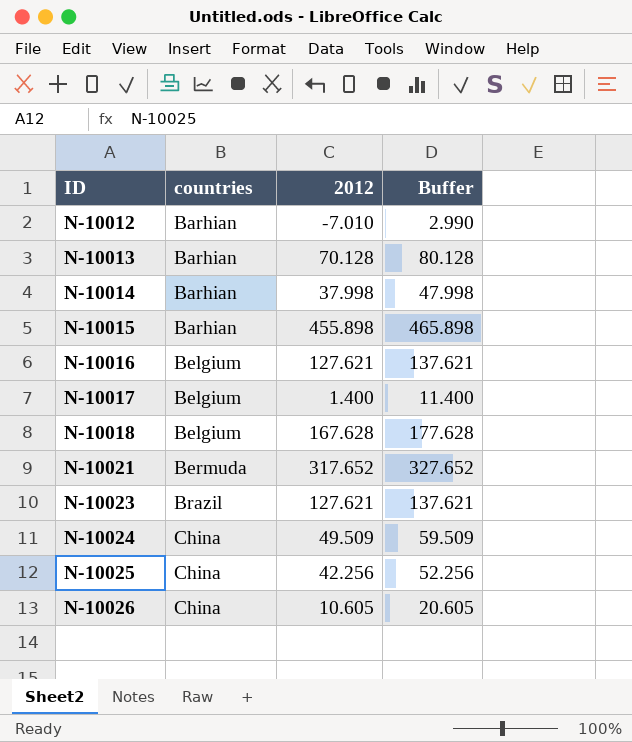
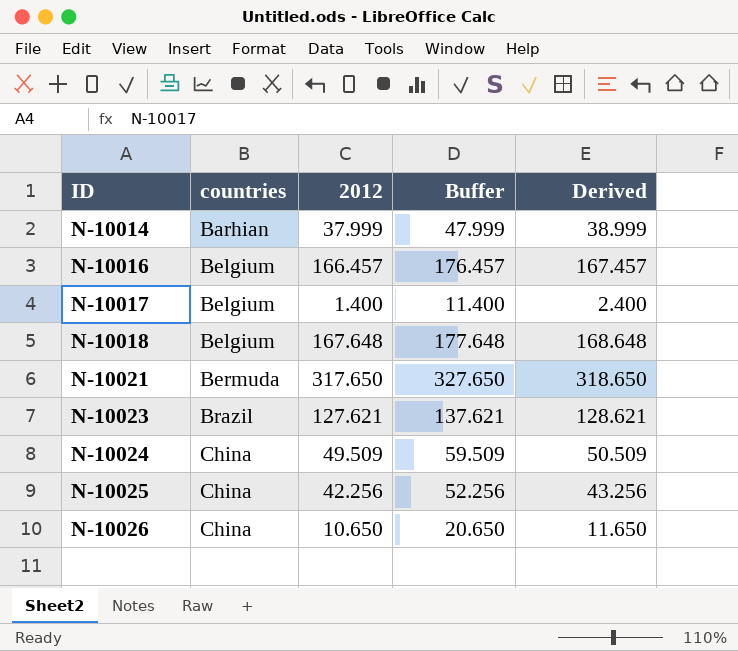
column Derived | formula: none -> [2012] + 1
row N-10012: Barhian | -7.010 | 2.990 -> none
row N-10013: Barhian | 70.128 | 80.128 -> none
row N-10015: Barhian | 455.898 | 465.898 -> none
N-10014 | 2012: 37.998 -> 37.999
N-10014 | Buffer: 47.998 -> 47.999
N-10016 | 2012: 127.621 -> 166.457
N-10016 | Buffer: 137.621 -> 176.457
N-10018 | 2012: 167.628 -> 167.648
N-10018 | Buffer: 177.628 -> 177.648
N-10021 | 2012: 317.652 -> 317.650
N-10021 | Buffer: 327.652 -> 327.650
N-10026 | 2012: 10.605 -> 10.650
N-10026 | Buffer: 20.605 -> 20.650

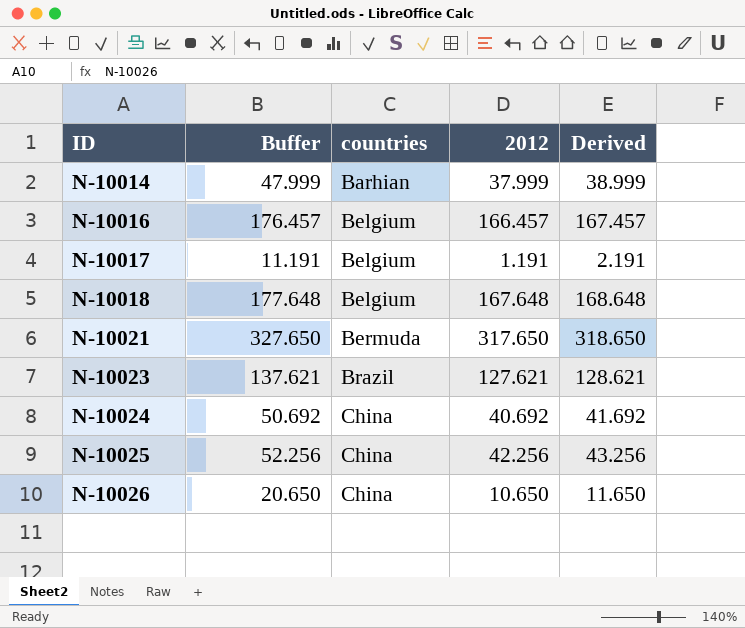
column Buffer | position: 4 -> 2
N-10017 | Buffer: 11.400 -> 11.191
N-10017 | 2012: 1.400 -> 1.191
N-10017 | Derived: 2.400 -> 2.191
N-10024 | Buffer: 59.509 -> 50.692
N-10024 | 2012: 49.509 -> 40.692
N-10024 | Derived: 50.509 -> 41.692

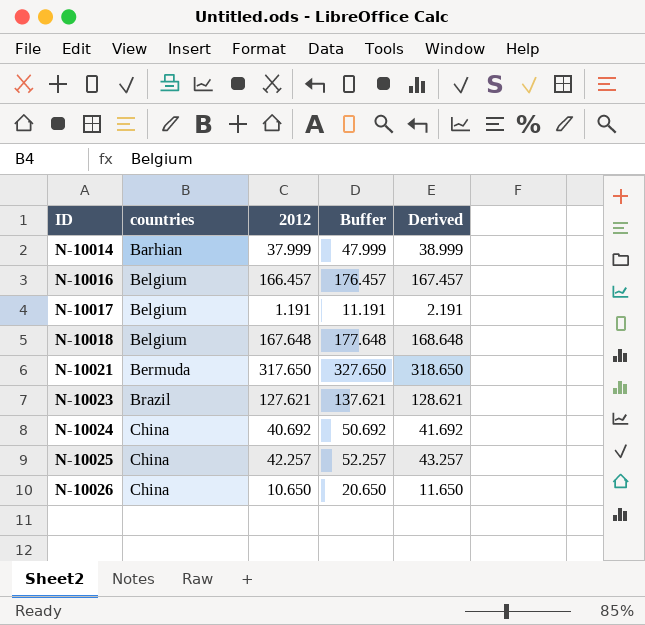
column Buffer | position: 2 -> 4
N-10025 | 2012: 42.256 -> 42.257
N-10025 | Buffer: 52.256 -> 52.257
N-10025 | Derived: 43.256 -> 43.257

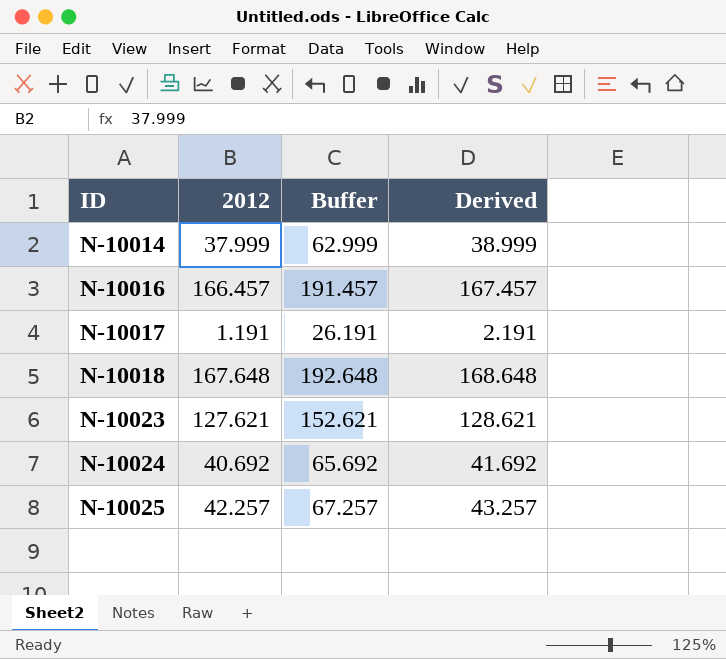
column countries | position: 2 -> none
column Buffer | formula: [2012] + 10 -> [2012] + 25
row N-10021: Bermuda | 317.650 | 327.650 | 318.650 -> none
row N-10026: China | 10.650 | 20.650 | 11.650 -> none

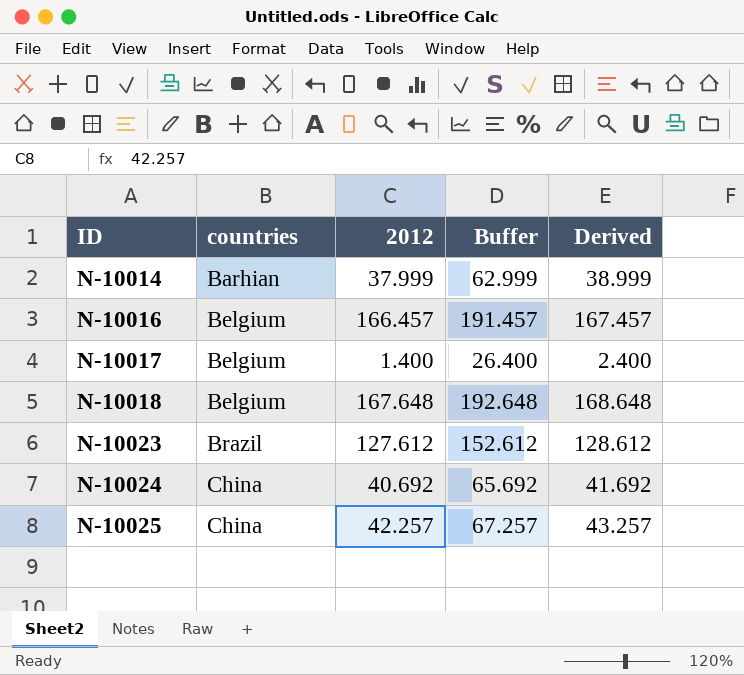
column countries | position: none -> 2
N-10017 | 2012: 1.191 -> 1.400
N-10017 | Buffer: 26.191 -> 26.400
N-10017 | Derived: 2.191 -> 2.400
N-10023 | 2012: 127.621 -> 127.612
N-10023 | Buffer: 152.621 -> 152.612
N-10023 | Derived: 128.621 -> 128.612

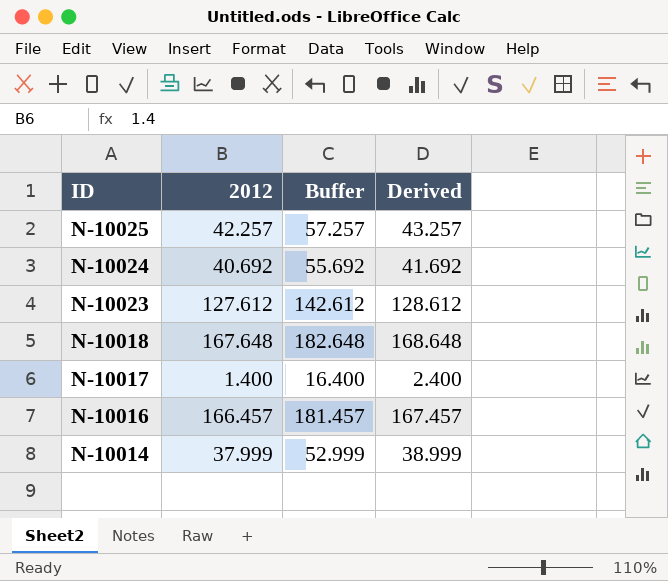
row order: ID ascending -> ID descending
column countries | position: 2 -> none
column Buffer | formula: [2012] + 25 -> [2012] + 15

